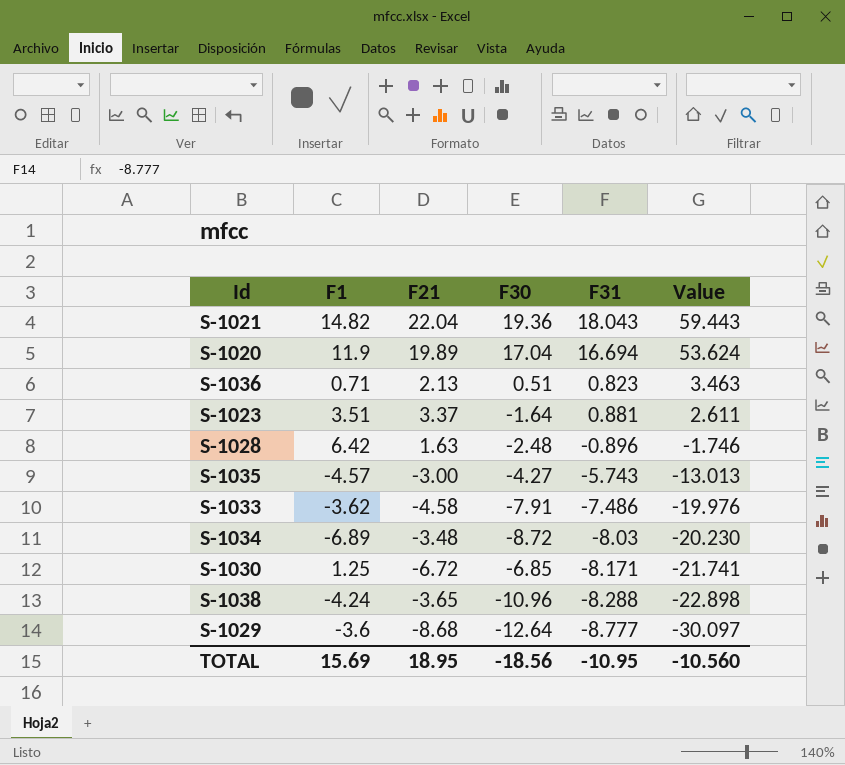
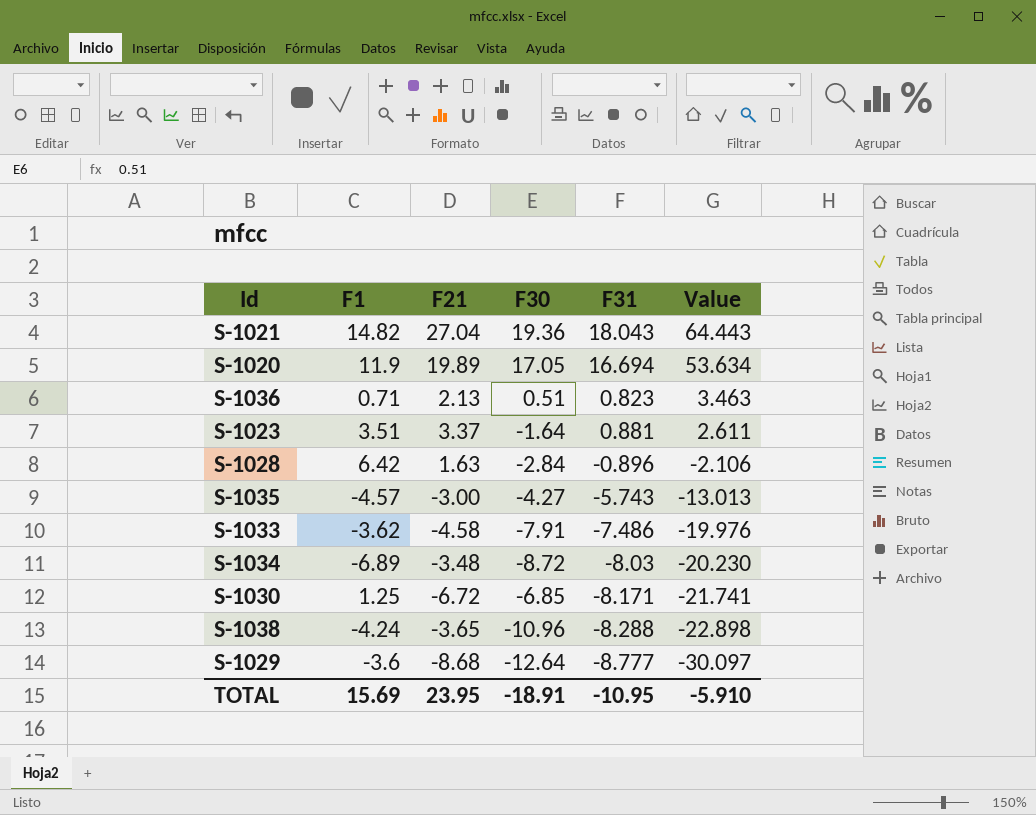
S-1021 | F21: 22.04 -> 27.04
S-1021 | Value: 59.443 -> 64.443
S-1020 | F30: 17.04 -> 17.05
S-1020 | Value: 53.624 -> 53.634
S-1028 | F30: -2.48 -> -2.84
S-1028 | Value: -1.746 -> -2.106
TOTAL | F21: 18.95 -> 23.95
TOTAL | F30: -18.56 -> -18.91
TOTAL | Value: -10.560 -> -5.910

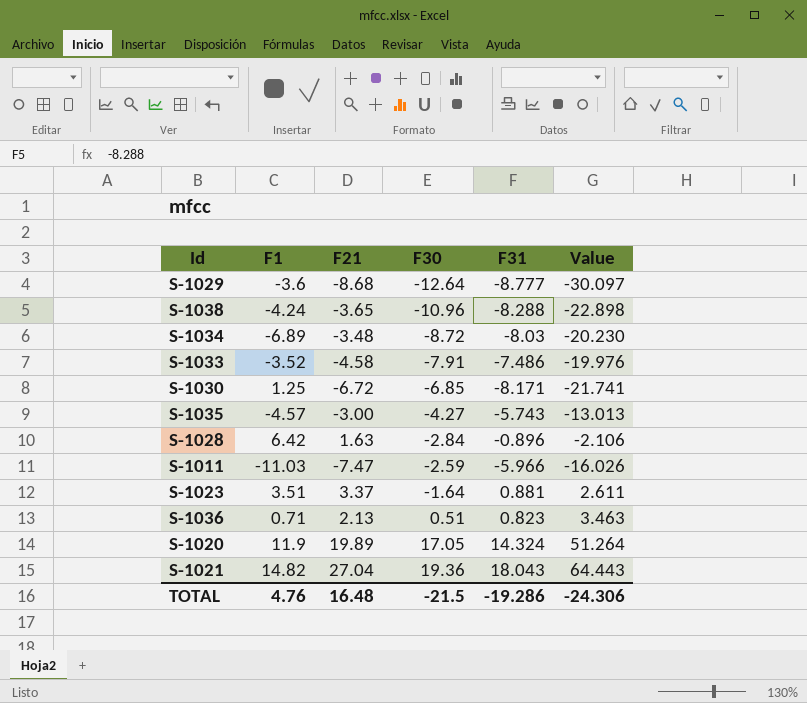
row order: Value descending -> F30 ascending
S-1033 | F1: -3.62 -> -3.52
row S-1011: none -> -11.03 | -7.47 | -2.59 | -5.966 | -16.026
S-1020 | F31: 16.694 -> 14.324
S-1020 | Value: 53.634 -> 51.264
TOTAL | F1: 15.69 -> 4.76
TOTAL | F21: 23.95 -> 16.48
TOTAL | F30: -18.91 -> -21.5
TOTAL | F31: -10.95 -> -19.286
TOTAL | Value: -5.910 -> -24.306

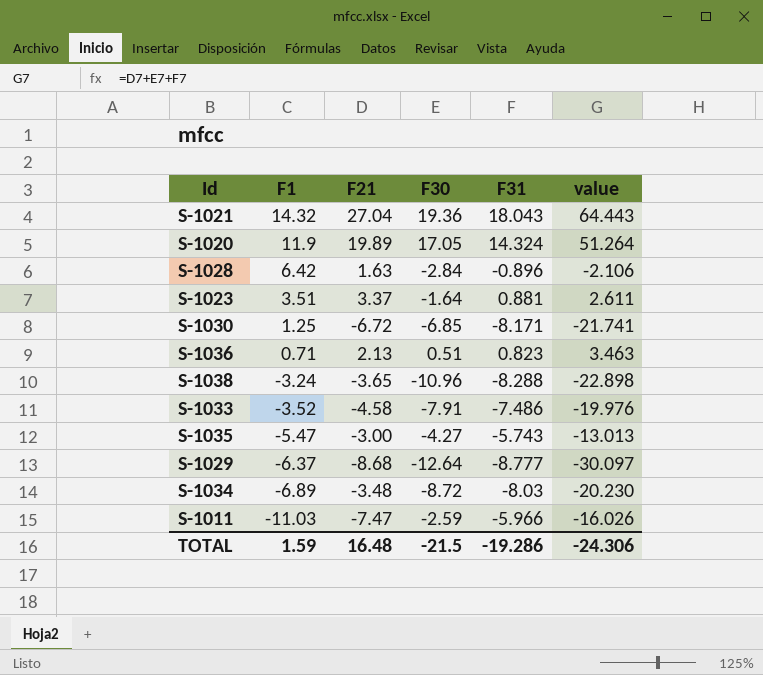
row order: F30 ascending -> F1 descending
column name: Value -> value
S-1021 | F1: 14.82 -> 14.32
S-1038 | F1: -4.24 -> -3.24
S-1035 | F1: -4.57 -> -5.47
S-1029 | F1: -3.6 -> -6.37
TOTAL | F1: 4.76 -> 1.59

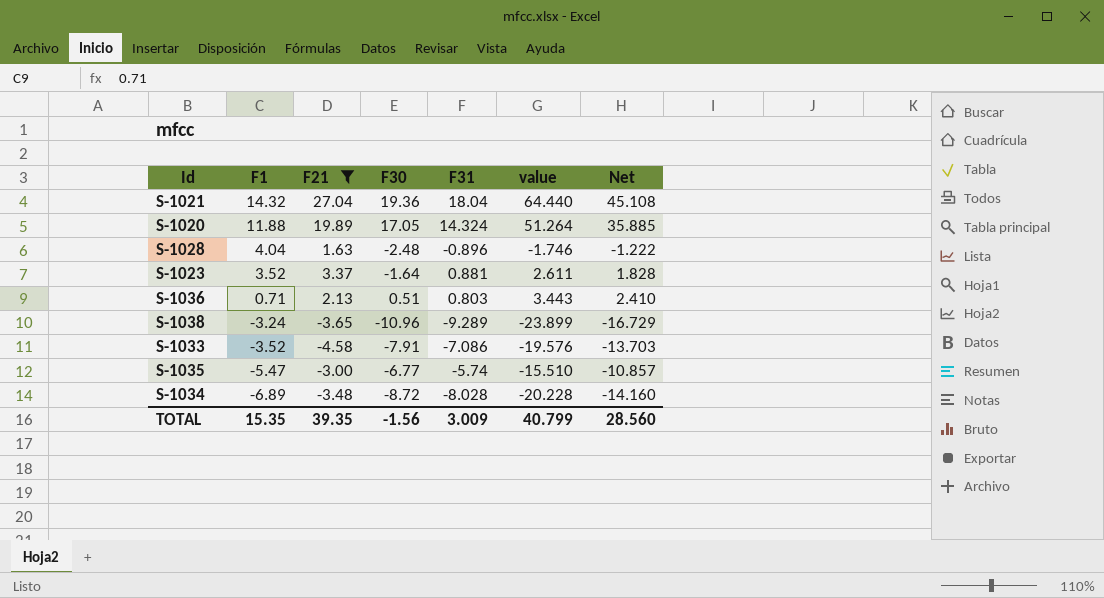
filter: none -> F21 >= -4.58
column Net | formula: none -> [value] * 0.7
S-1021 | F31: 18.043 -> 18.04
S-1021 | value: 64.443 -> 64.440
S-1020 | F1: 11.9 -> 11.88
S-1028 | F1: 6.42 -> 4.04
S-1028 | F30: -2.84 -> -2.48
S-1028 | value: -2.106 -> -1.746
S-1023 | F1: 3.51 -> 3.52
S-1036 | F31: 0.823 -> 0.803
S-1036 | value: 3.463 -> 3.443
S-1038 | F31: -8.288 -> -9.289
S-1038 | value: -22.898 -> -23.899
S-1033 | F31: -7.486 -> -7.086
S-1033 | value: -19.976 -> -19.576
S-1035 | F30: -4.27 -> -6.77
S-1035 | F31: -5.743 -> -5.74
S-1035 | value: -13.013 -> -15.510
S-1034 | F31: -8.03 -> -8.028
S-1034 | value: -20.230 -> -20.228
TOTAL | F1: 1.59 -> 15.35
TOTAL | F21: 16.48 -> 39.35
TOTAL | F30: -21.5 -> -1.56
TOTAL | F31: -19.286 -> 3.009
TOTAL | value: -24.306 -> 40.799

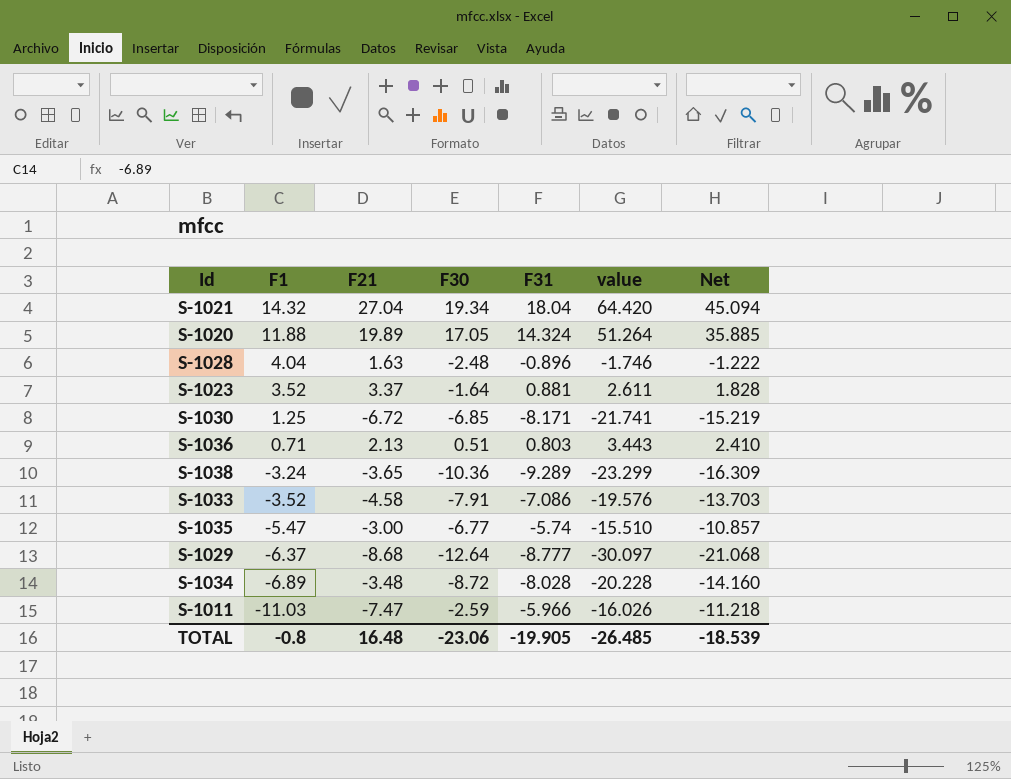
filter: F21 >= -4.58 -> none
S-1021 | F30: 19.36 -> 19.34
S-1021 | value: 64.440 -> 64.420
S-1021 | Net: 45.108 -> 45.094
S-1038 | F30: -10.96 -> -10.36
S-1038 | value: -23.899 -> -23.299
S-1038 | Net: -16.729 -> -16.309
TOTAL | F1: 15.35 -> -0.8
TOTAL | F21: 39.35 -> 16.48
TOTAL | F30: -1.56 -> -23.06
TOTAL | F31: 3.009 -> -19.905
TOTAL | value: 40.799 -> -26.485
TOTAL | Net: 28.560 -> -18.539

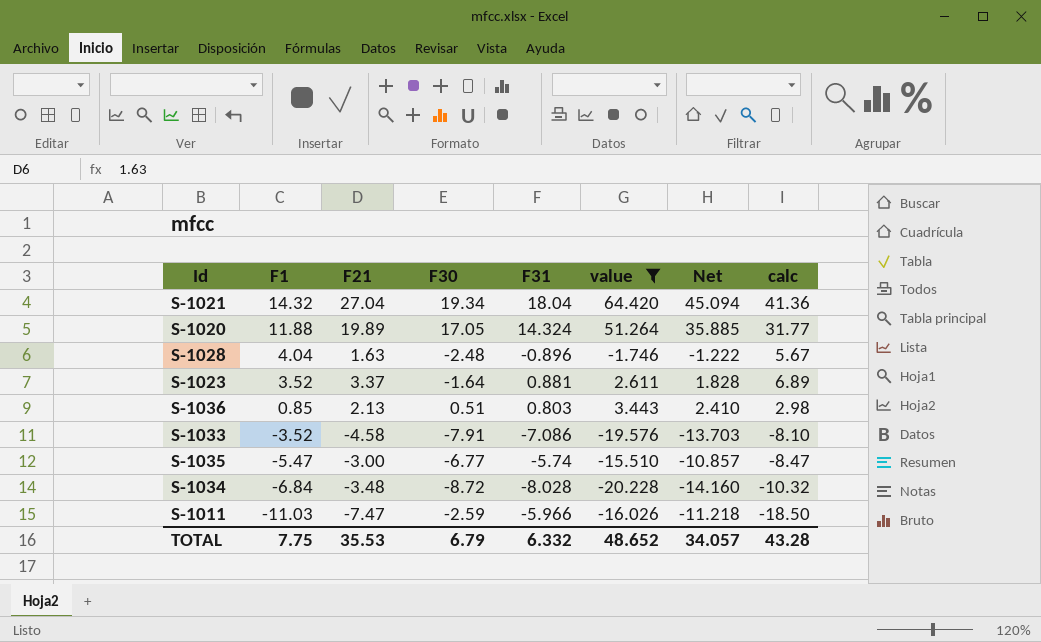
filter: none -> value >= -20.228
column calc | formula: none -> [F1] + [F21]
S-1036 | F1: 0.71 -> 0.85
S-1034 | F1: -6.89 -> -6.84
TOTAL | F1: -0.8 -> 7.75
TOTAL | F21: 16.48 -> 35.53
TOTAL | F30: -23.06 -> 6.79
TOTAL | F31: -19.905 -> 6.332
TOTAL | value: -26.485 -> 48.652
TOTAL | Net: -18.539 -> 34.057

